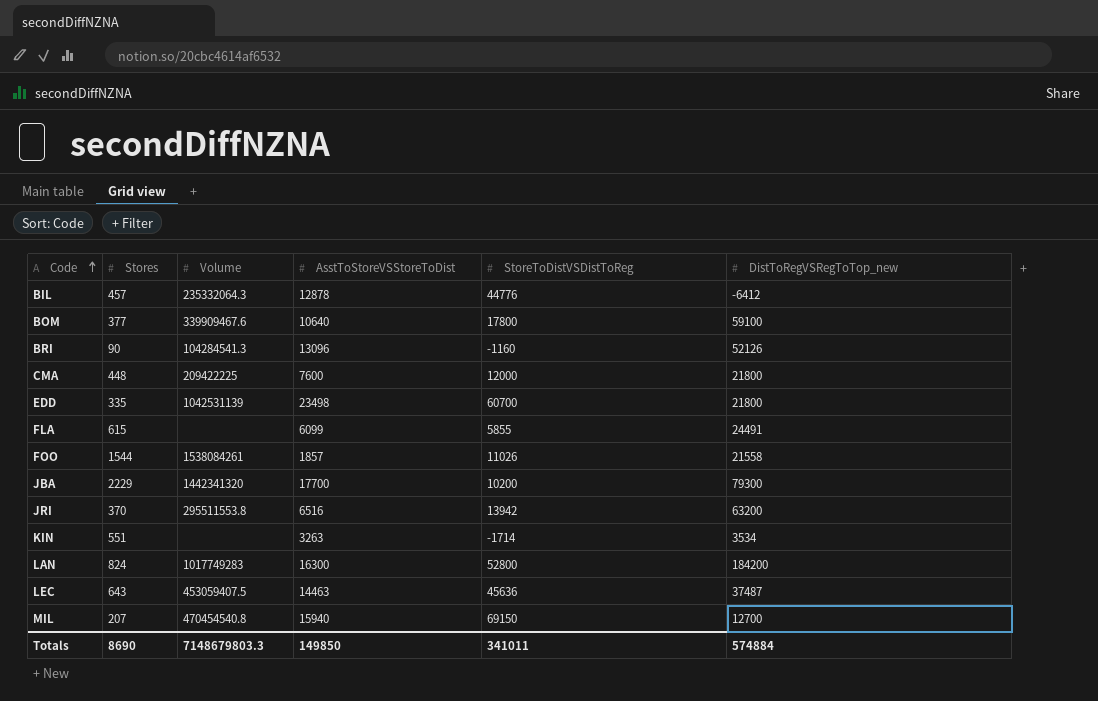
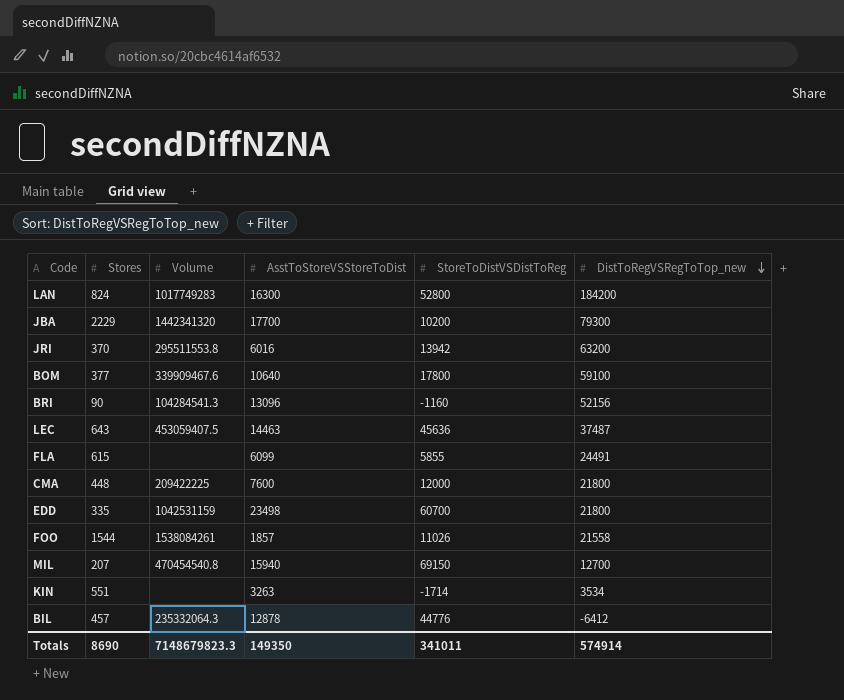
row order: Code ascending -> DistToRegVSRegToTop_new descending
JRI | AsstToStoreVSStoreToDist: 6516 -> 6016
BRI | DistToRegVSRegToTop_new: 52126 -> 52156
EDD | Volume: 1042531139 -> 1042531159
Totals | Volume: 7148679803.3 -> 7148679823.3
Totals | AsstToStoreVSStoreToDist: 149850 -> 149350
Totals | DistToRegVSRegToTop_new: 574884 -> 574914

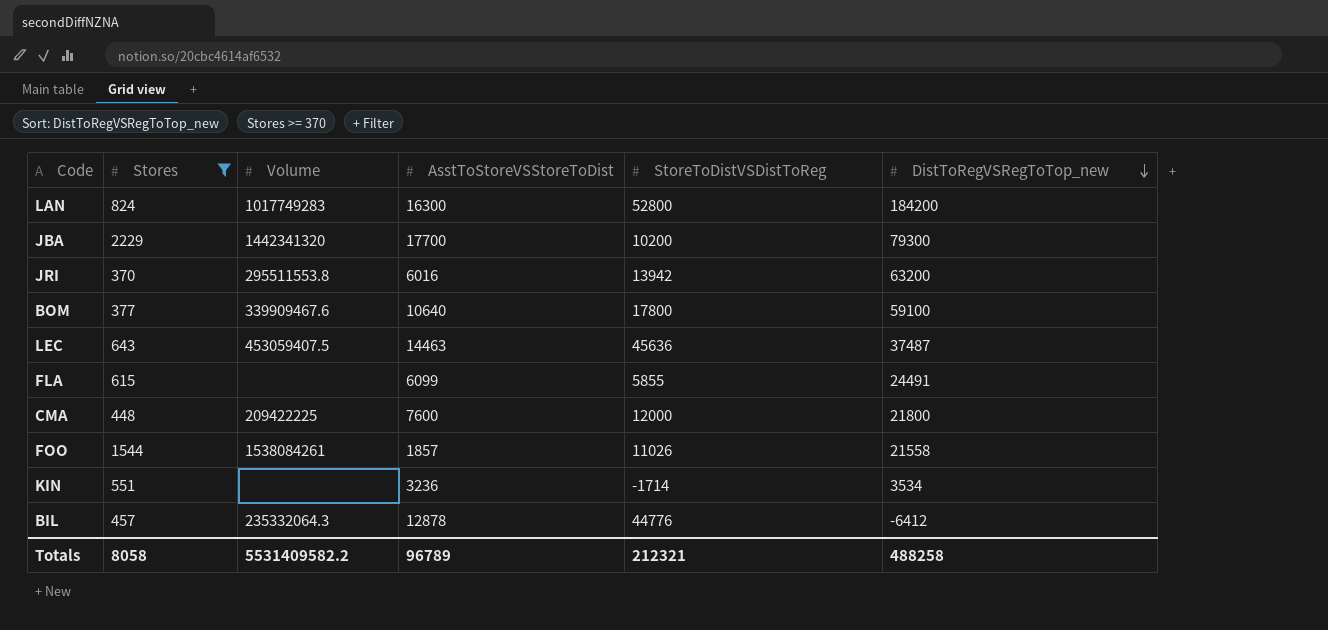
filter: none -> Stores >= 370
KIN | AsstToStoreVSStoreToDist: 3263 -> 3236
Totals | Stores: 8690 -> 8058
Totals | Volume: 7148679823.3 -> 5531409582.2
Totals | AsstToStoreVSStoreToDist: 149350 -> 96789
Totals | StoreToDistVSDistToReg: 341011 -> 212321
Totals | DistToRegVSRegToTop_new: 574914 -> 488258

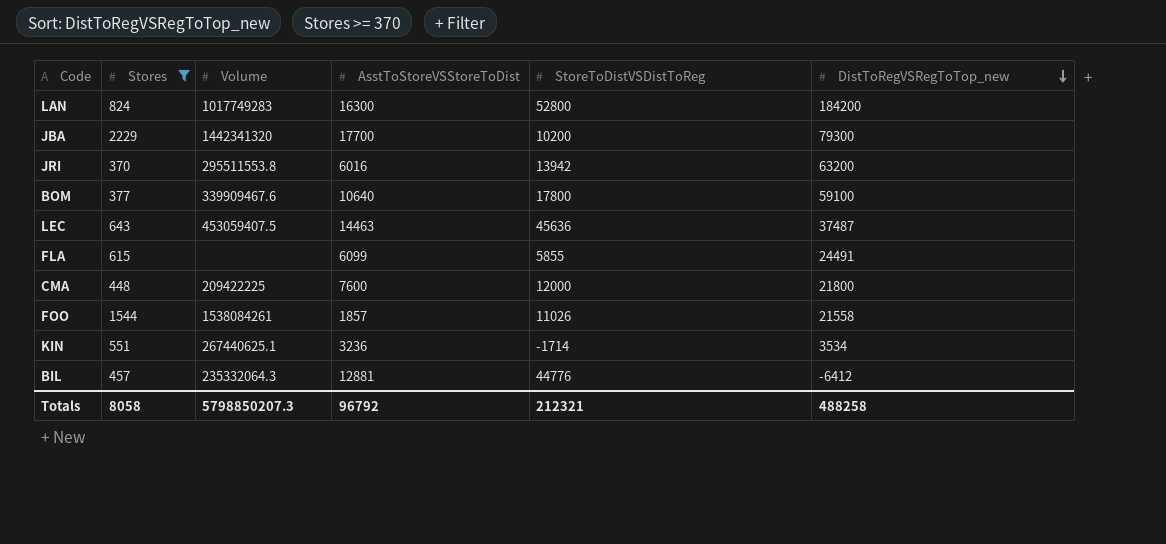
KIN | Volume: none -> 267440625.1
BIL | AsstToStoreVSStoreToDist: 12878 -> 12881
Totals | Volume: 5531409582.2 -> 5798850207.3
Totals | AsstToStoreVSStoreToDist: 96789 -> 96792

